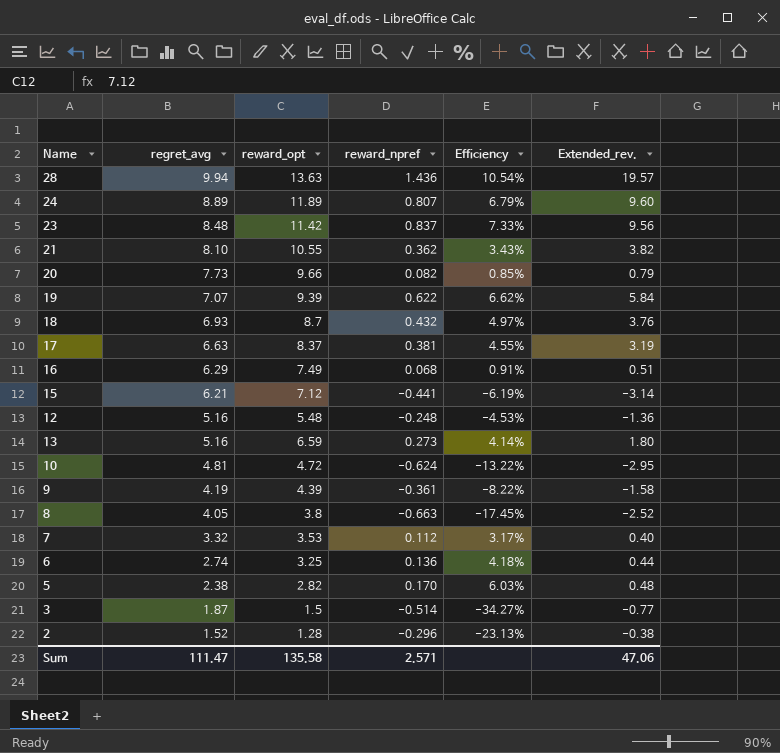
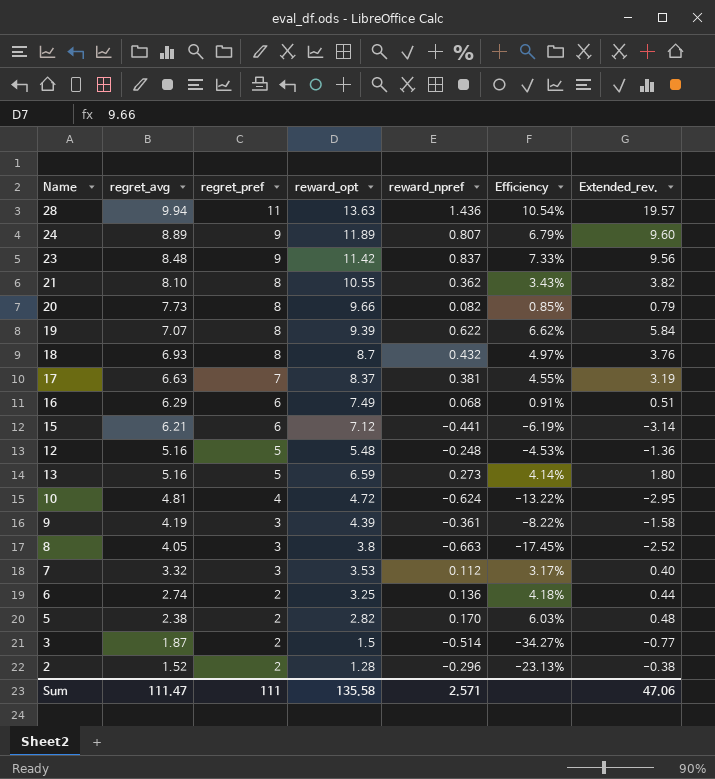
column regret_pref | position: none -> 3

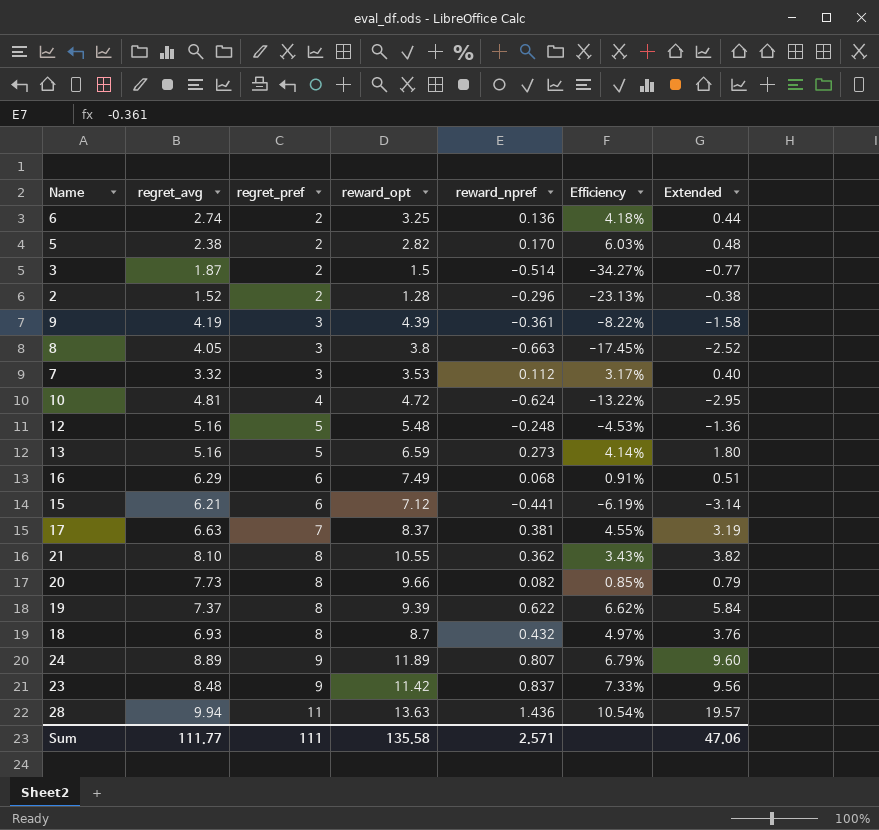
row order: regret_avg descending -> regret_pref ascending
column name: Extended_rev. -> Extended
19 | regret_avg: 7.07 -> 7.37
Sum | regret_avg: 111.47 -> 111.77

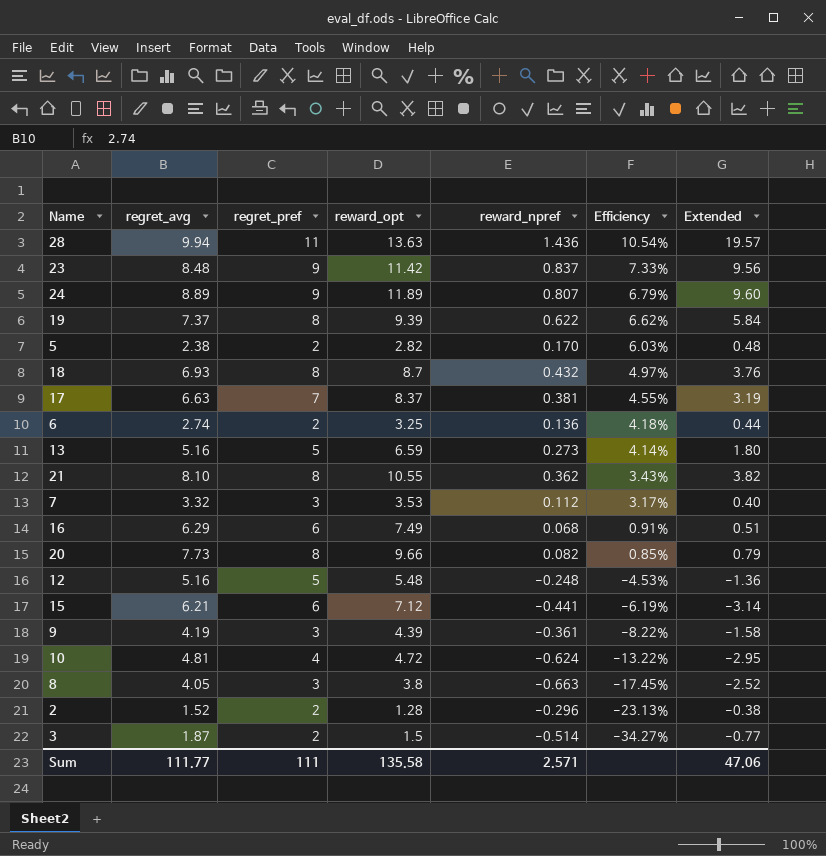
row order: regret_pref ascending -> Efficiency descending

